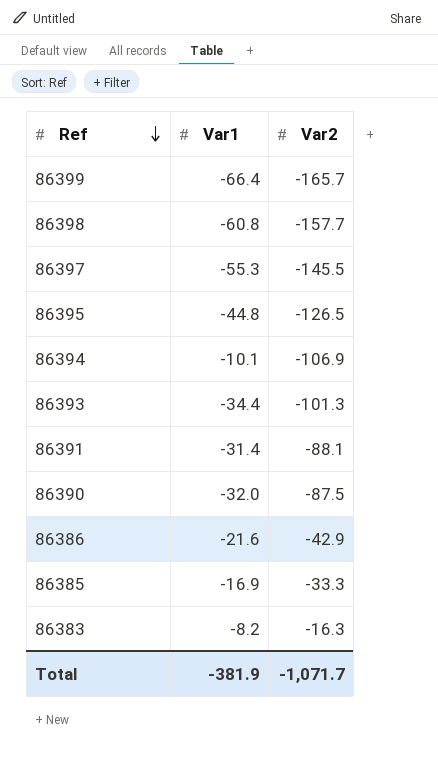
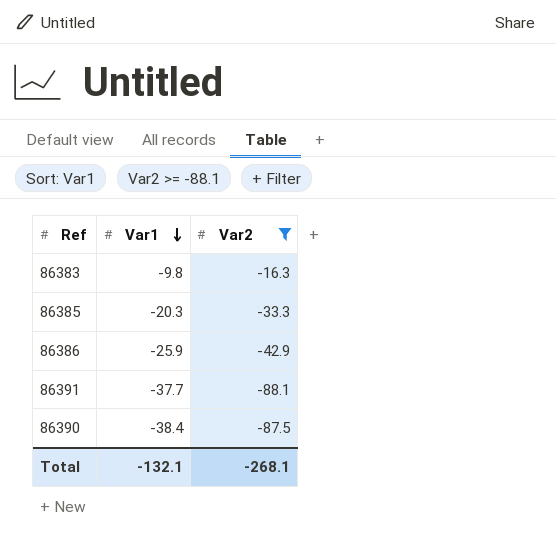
filter: none -> Var2 >= -88.1
row order: Ref descending -> Var1 descending
86383 | Var1: -8.2 -> -9.8
86385 | Var1: -16.9 -> -20.3
86386 | Var1: -21.6 -> -25.9
86391 | Var1: -31.4 -> -37.7
86390 | Var1: -32.0 -> -38.4
Total | Var1: -381.9 -> -132.1
Total | Var2: -1,071.7 -> -268.1

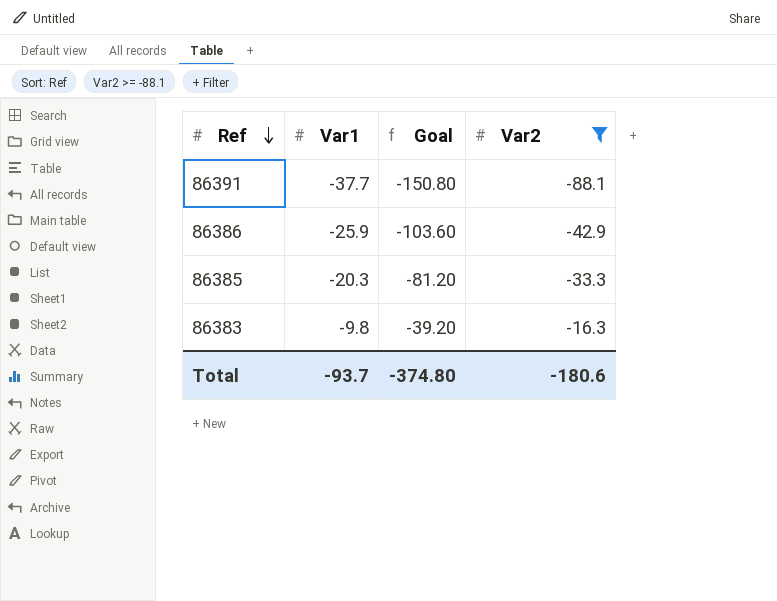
row order: Var1 descending -> Ref descending
column Goal | formula: none -> [Var1] * 4
row 86390: -38.4 | -87.5 -> none
Total | Var1: -132.1 -> -93.7
Total | Var2: -268.1 -> -180.6

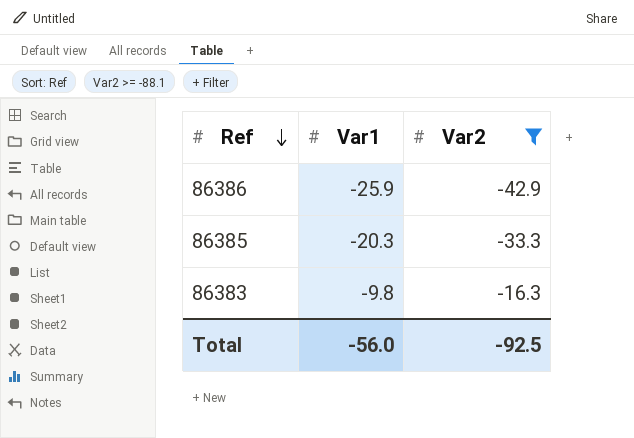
column Goal | formula: [Var1] * 4 -> none
row 86391: -37.7 | -150.80 | -88.1 -> none
Total | Var1: -93.7 -> -56.0
Total | Var2: -180.6 -> -92.5

